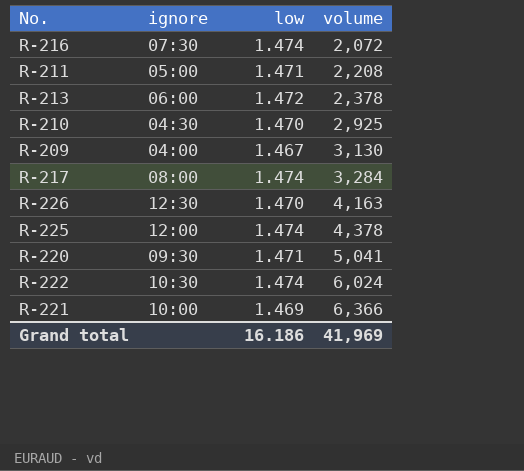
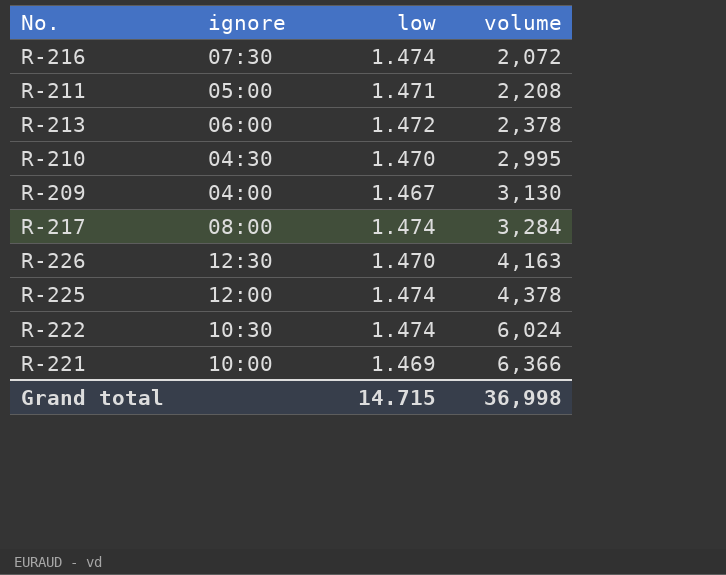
row R-220: 09:30 | 1.471 | 5,041 -> none
R-210 | volume: 2,925 -> 2,995
Grand total | low: 16.186 -> 14.715
Grand total | volume: 41,969 -> 36,998

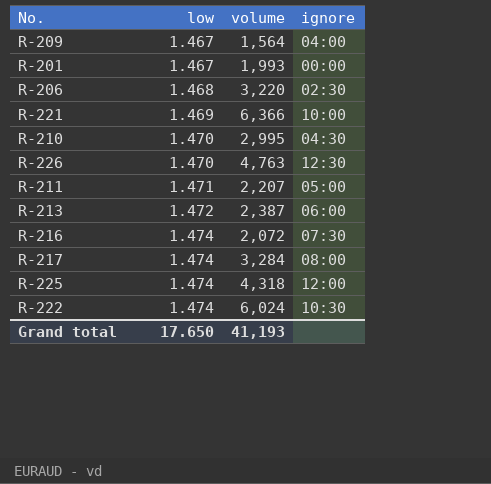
row order: volume ascending -> low ascending
column ignore | position: 2 -> 4
R-209 | volume: 3,130 -> 1,564
row R-201: none -> 1.467 | 1,993 | 00:00
row R-206: none -> 1.468 | 3,220 | 02:30
R-226 | volume: 4,163 -> 4,763
R-211 | volume: 2,208 -> 2,207
R-213 | volume: 2,378 -> 2,387
R-225 | volume: 4,378 -> 4,318
Grand total | low: 14.715 -> 17.650
Grand total | volume: 36,998 -> 41,193

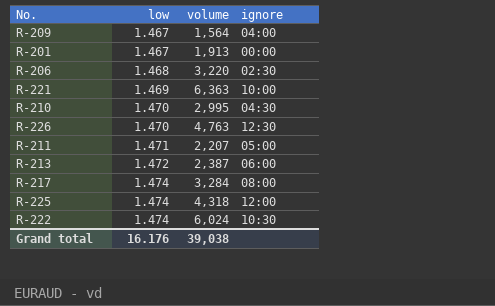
row R-216: 1.474 | 2,072 | 07:30 -> none
R-201 | volume: 1,993 -> 1,913
R-221 | volume: 6,366 -> 6,363
Grand total | low: 17.650 -> 16.176
Grand total | volume: 41,193 -> 39,038

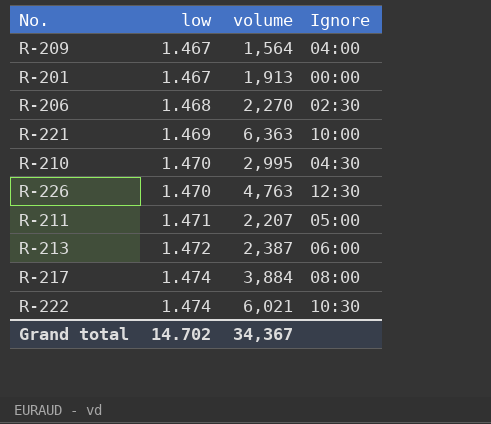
column name: ignore -> Ignore
row R-225: 1.474 | 4,318 | 12:00 -> none
R-206 | volume: 3,220 -> 2,270
R-217 | volume: 3,284 -> 3,884
R-222 | volume: 6,024 -> 6,021
Grand total | low: 16.176 -> 14.702
Grand total | volume: 39,038 -> 34,367

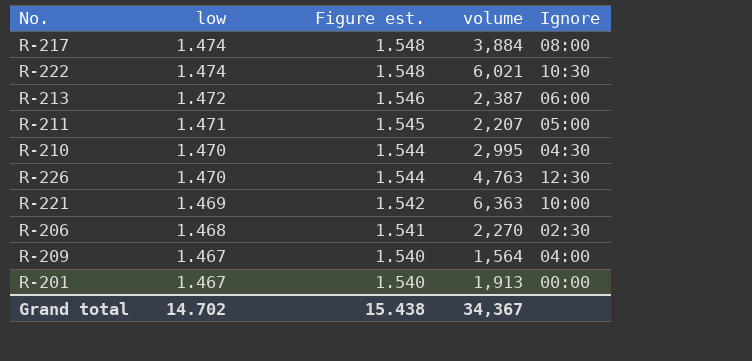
row order: low ascending -> low descending
column Figure est. | formula: none -> [low] * 1.05

